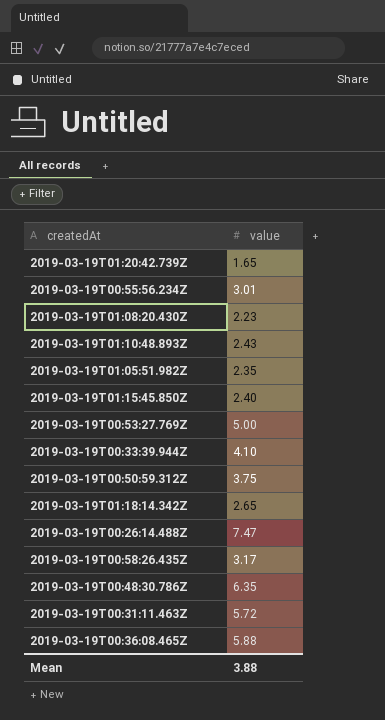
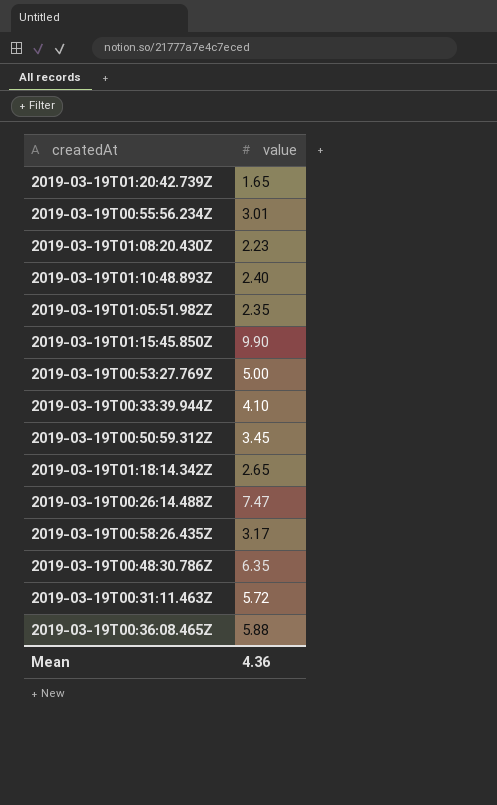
2019-03-19T01:10:48.893Z | value: 2.43 -> 2.40
2019-03-19T01:15:45.850Z | value: 2.40 -> 9.90
2019-03-19T00:50:59.312Z | value: 3.75 -> 3.45
Mean | value: 3.88 -> 4.36

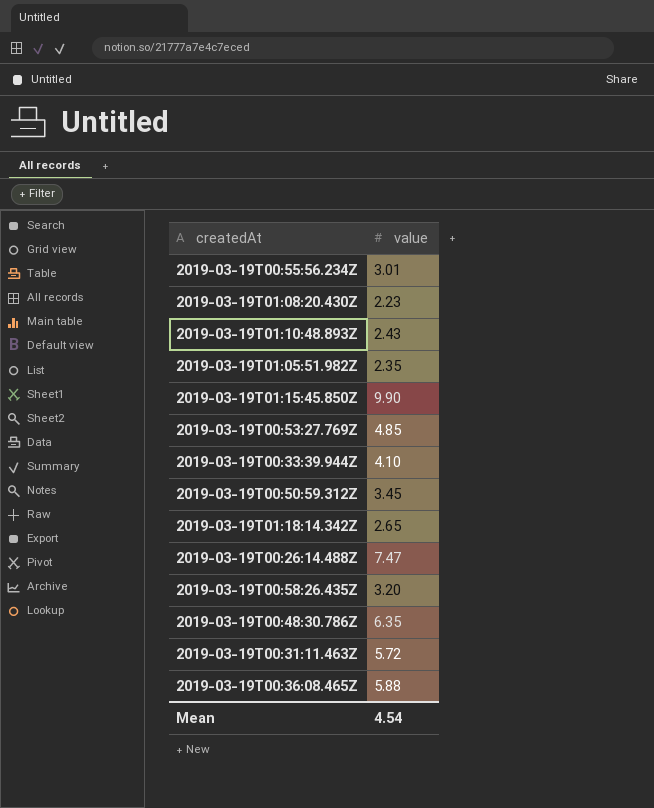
row 2019-03-19T01:20:42.739Z: 1.65 -> none
2019-03-19T01:10:48.893Z | value: 2.40 -> 2.43
2019-03-19T00:53:27.769Z | value: 5.00 -> 4.85
2019-03-19T00:58:26.435Z | value: 3.17 -> 3.20
Mean | value: 4.36 -> 4.54

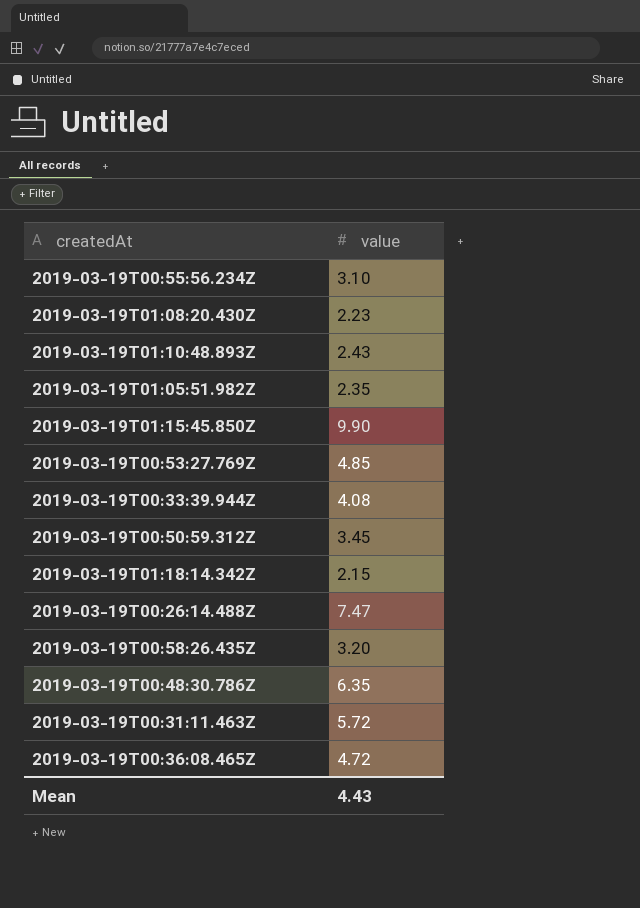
2019-03-19T00:55:56.234Z | value: 3.01 -> 3.10
2019-03-19T00:33:39.944Z | value: 4.10 -> 4.08
2019-03-19T01:18:14.342Z | value: 2.65 -> 2.15
2019-03-19T00:36:08.465Z | value: 5.88 -> 4.72
Mean | value: 4.54 -> 4.43

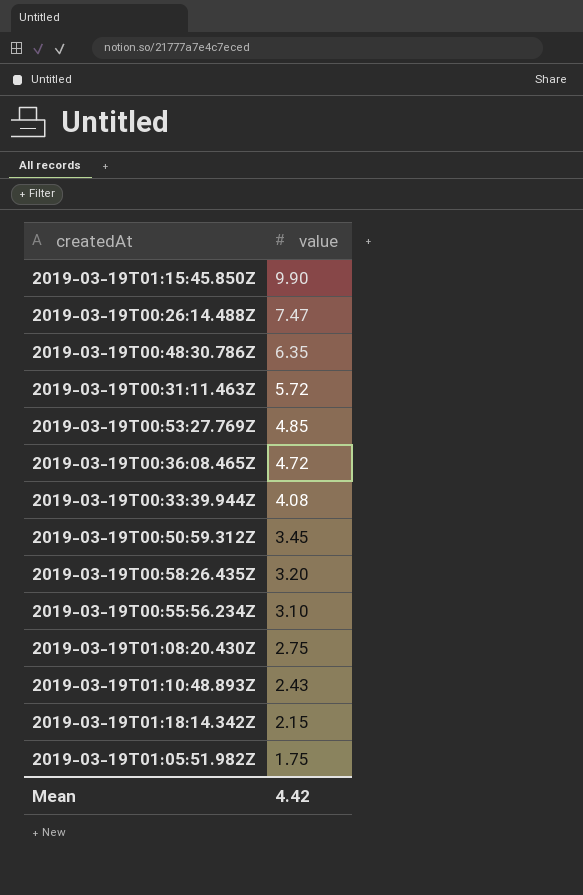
row order: none -> value descending
2019-03-19T01:08:20.430Z | value: 2.23 -> 2.75
2019-03-19T01:05:51.982Z | value: 2.35 -> 1.75
Mean | value: 4.43 -> 4.42

